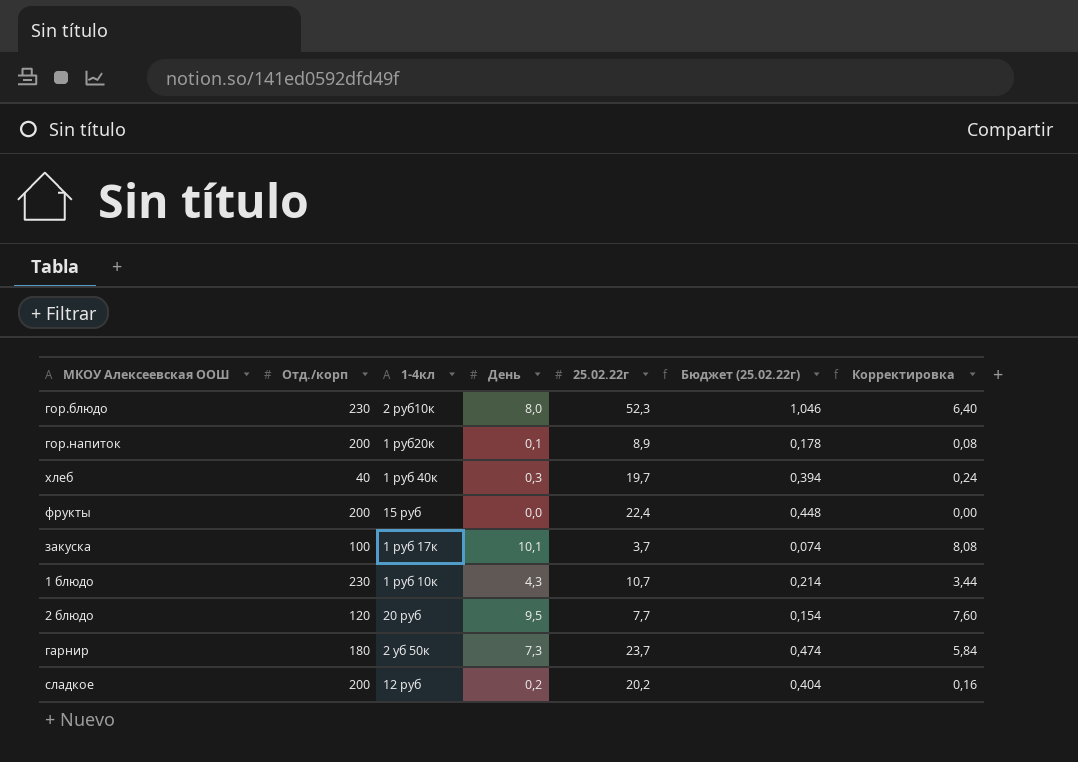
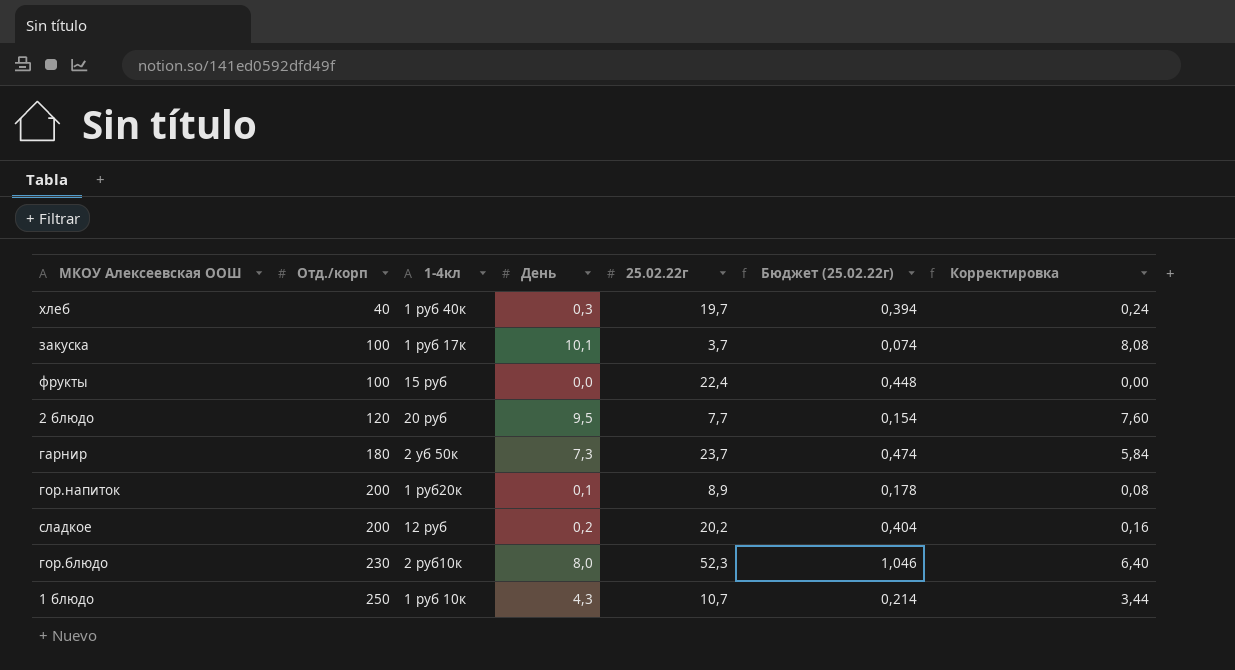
row order: none -> Отд./корп ascending
фрукты | Отд./корп: 200 -> 100
1 блюдо | Отд./корп: 230 -> 250

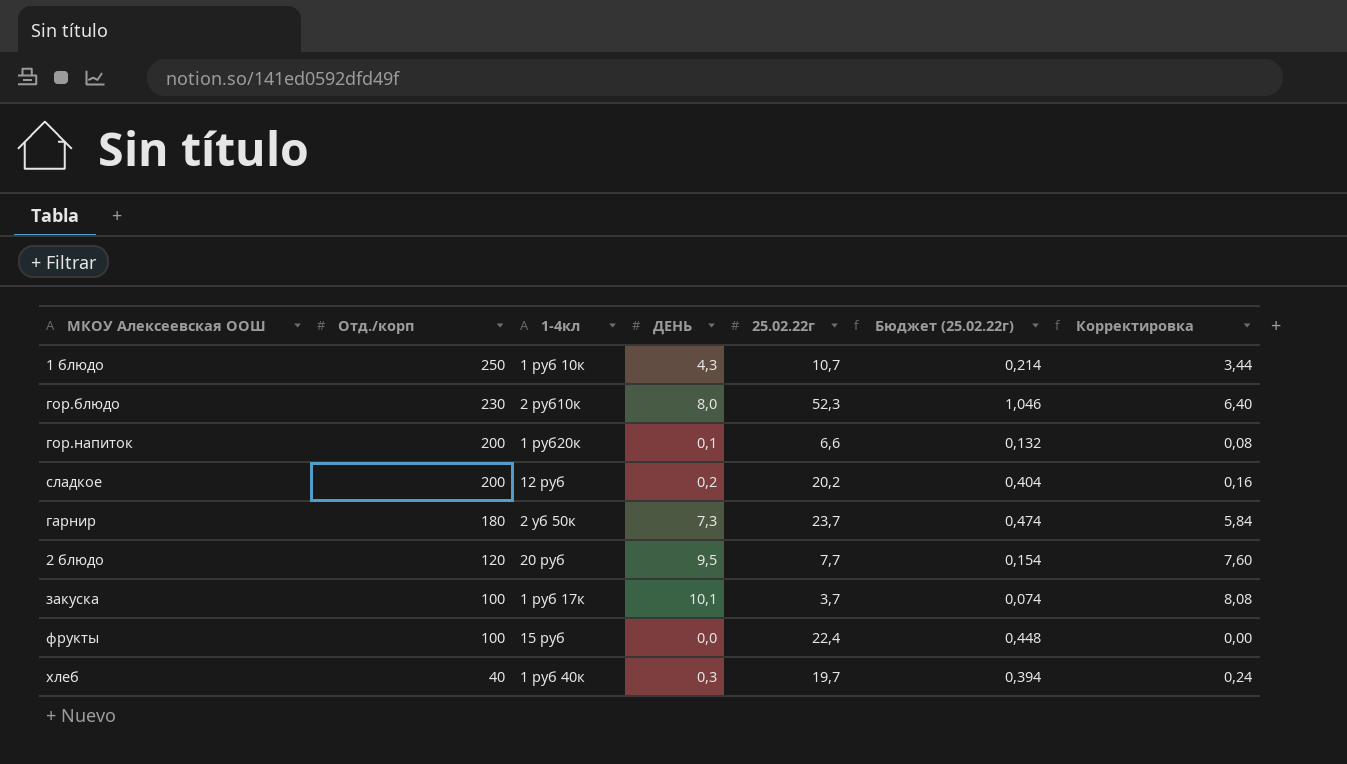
row order: Отд./корп ascending -> Отд./корп descending
column name: День -> ДЕНЬ
гор.напиток | 25.02.22г: 8,9 -> 6,6
гор.напиток | Бюджет (25.02.22г): 0,178 -> 0,132

